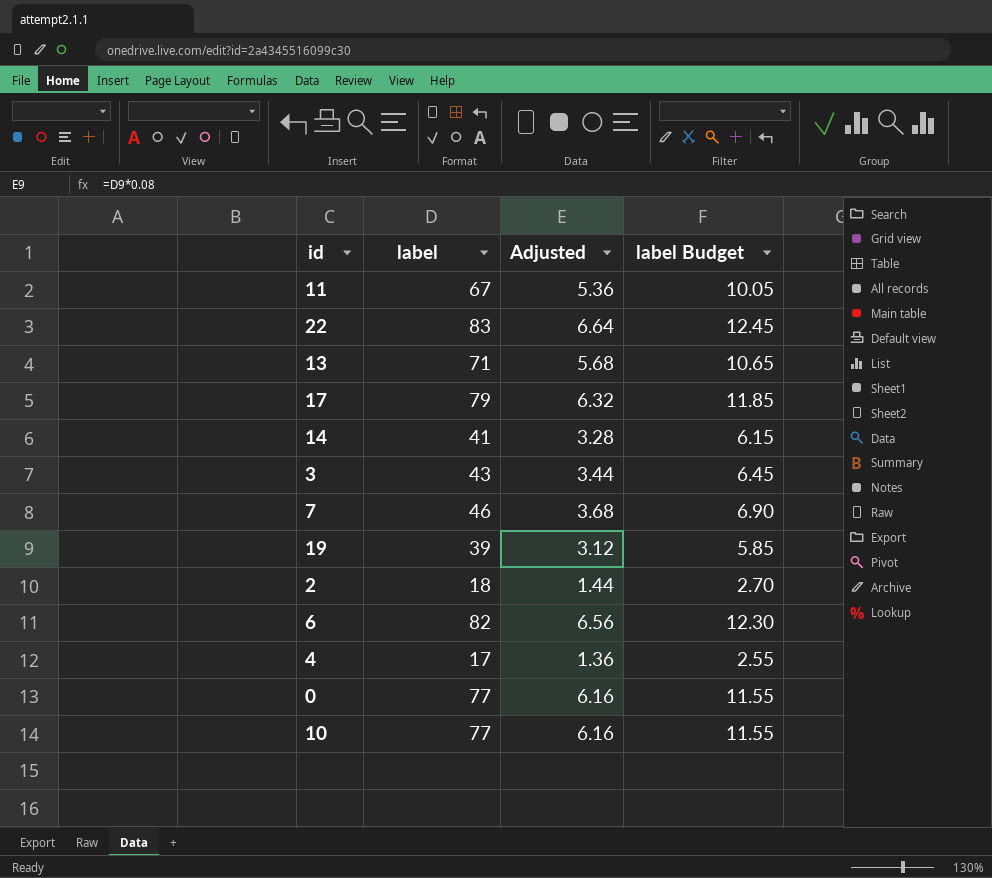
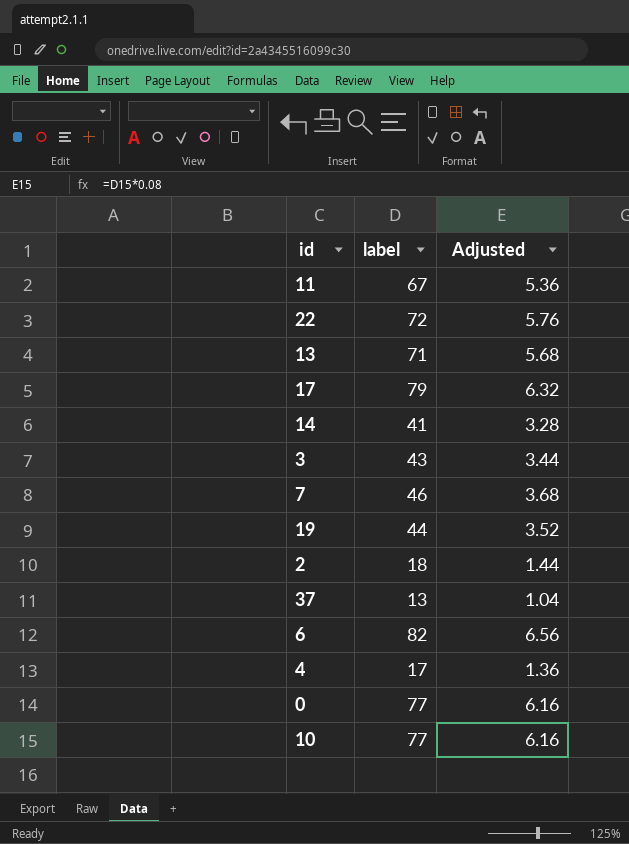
column label Budget | formula: [label] * 0.15 -> none
22 | label: 83 -> 72
22 | Adjusted: 6.64 -> 5.76
19 | label: 39 -> 44
19 | Adjusted: 3.12 -> 3.52
row 37: none -> 13 | 1.04

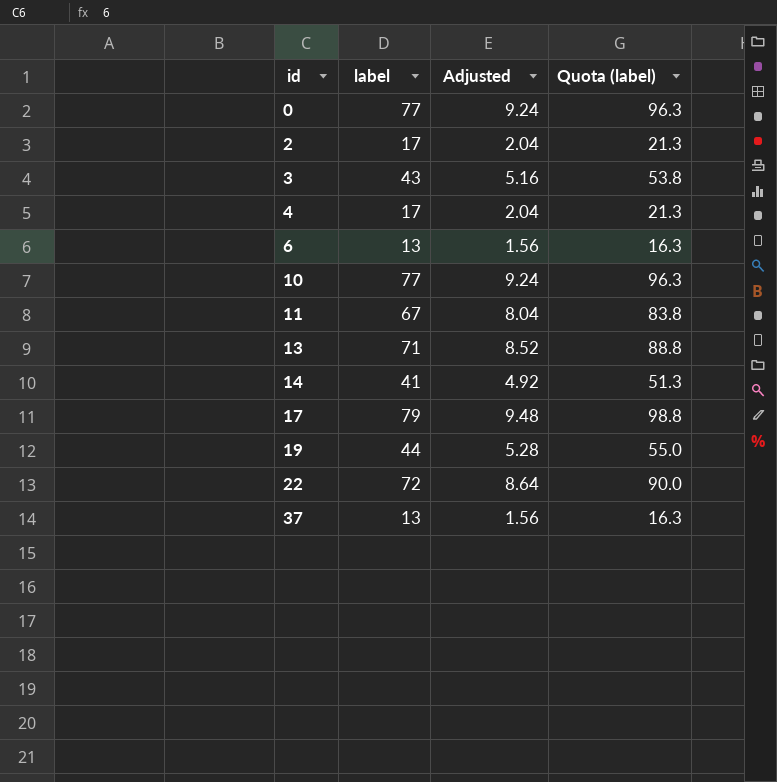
row order: none -> id ascending
column Adjusted | formula: [label] * 0.08 -> [label] * 0.12
column Quota (label) | formula: none -> [label] * 1.25
row 7: 46 | 3.68 -> none
2 | label: 18 -> 17
6 | label: 82 -> 13

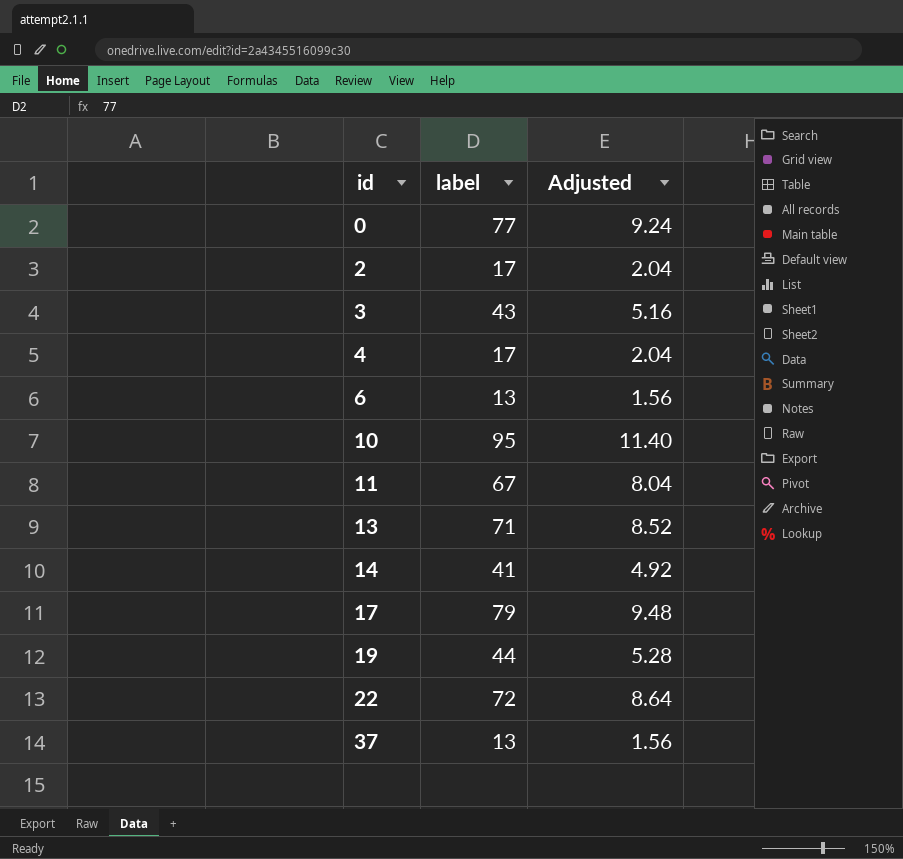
column Quota (label) | formula: [label] * 1.25 -> none
10 | label: 77 -> 95
10 | Adjusted: 9.24 -> 11.40

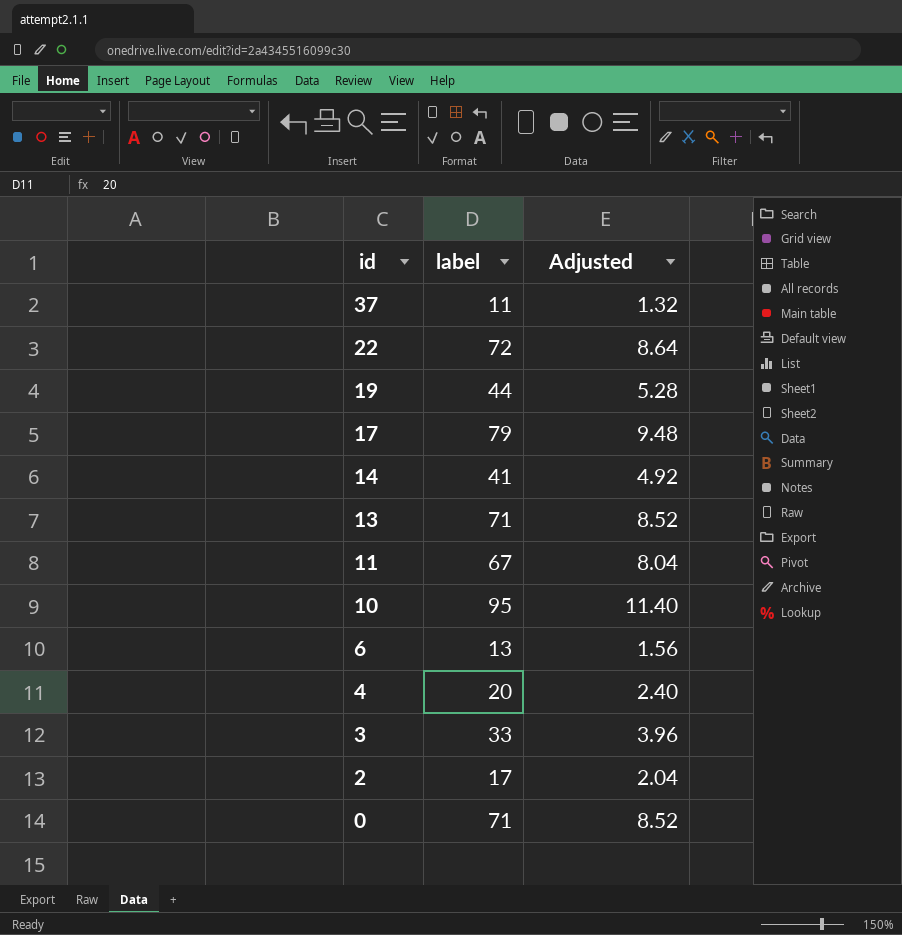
row order: id ascending -> id descending
37 | label: 13 -> 11
37 | Adjusted: 1.56 -> 1.32
4 | label: 17 -> 20
4 | Adjusted: 2.04 -> 2.40
3 | label: 43 -> 33
3 | Adjusted: 5.16 -> 3.96
0 | label: 77 -> 71
0 | Adjusted: 9.24 -> 8.52

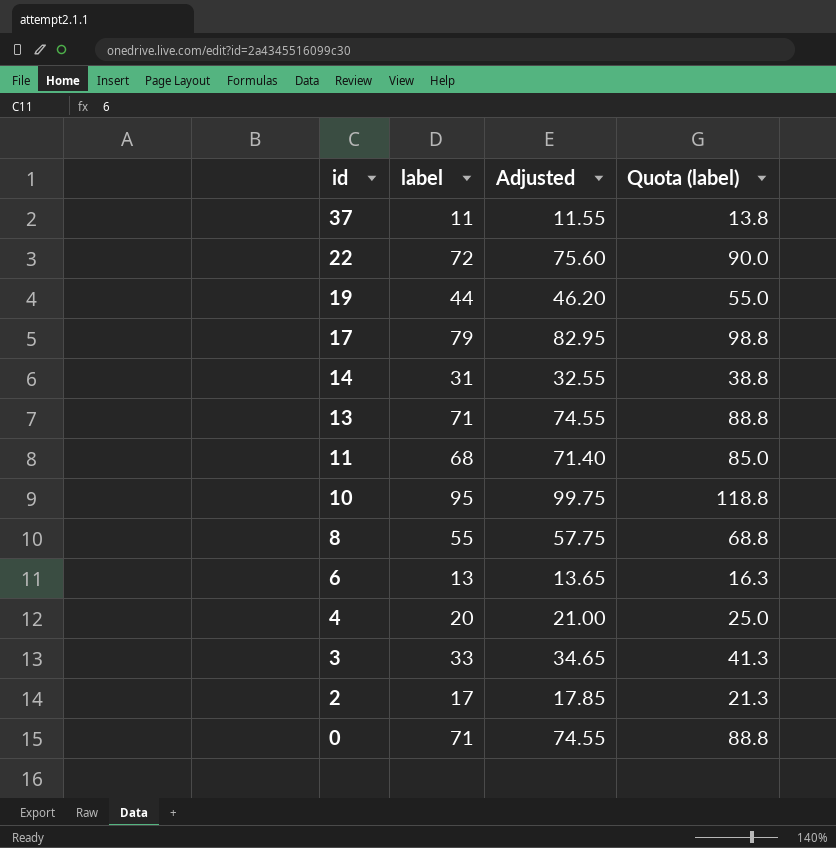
column Adjusted | formula: [label] * 0.12 -> [label] * 1.05
column Quota (label) | formula: none -> [label] * 1.25
14 | label: 41 -> 31
11 | label: 67 -> 68
row 8: none -> 55 | 57.75 | 68.8

